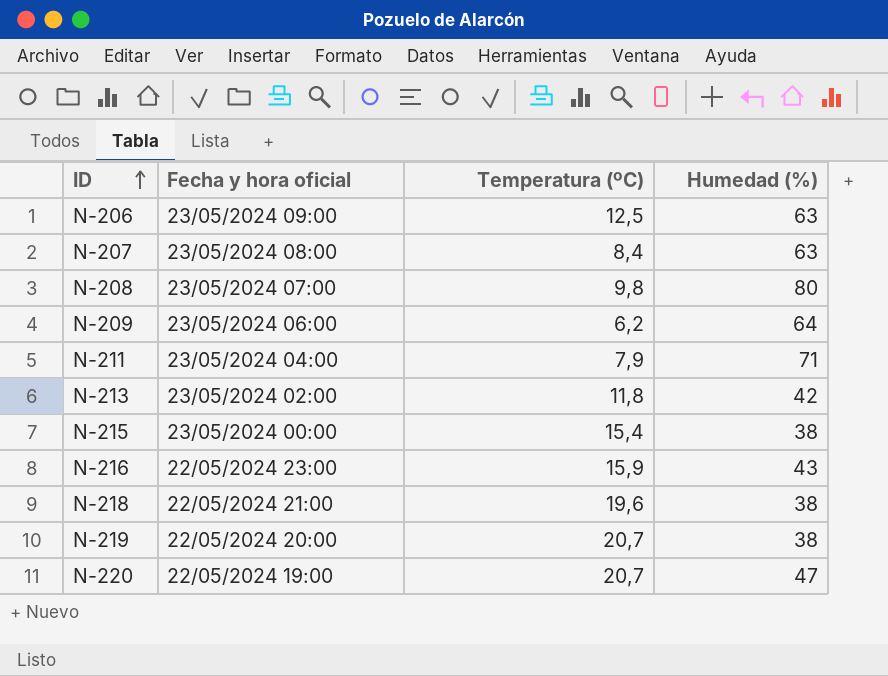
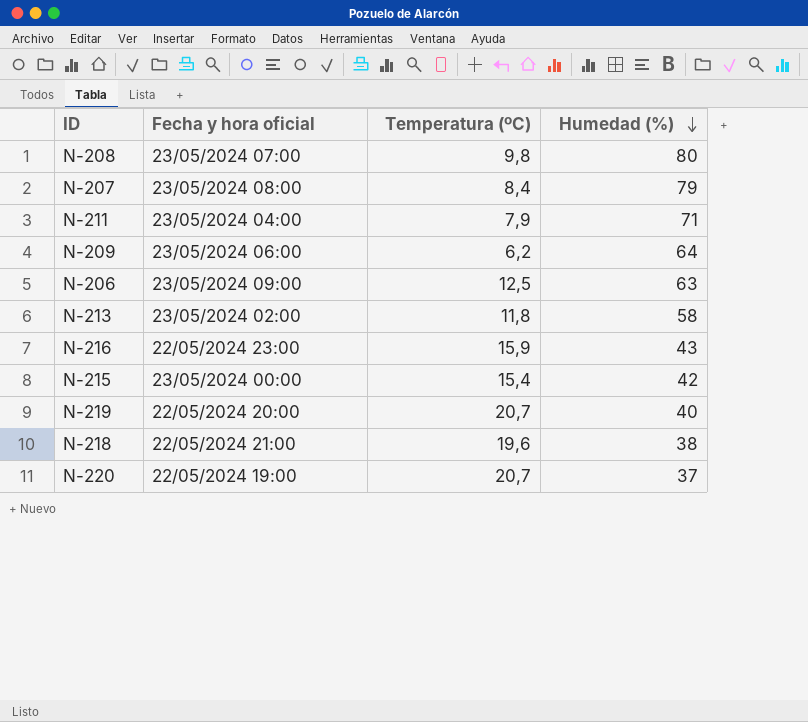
row order: ID ascending -> Humedad (%) descending
N-207 | Humedad (%): 63 -> 79
N-213 | Humedad (%): 42 -> 58
N-215 | Humedad (%): 38 -> 42
N-219 | Humedad (%): 38 -> 40
N-220 | Humedad (%): 47 -> 37

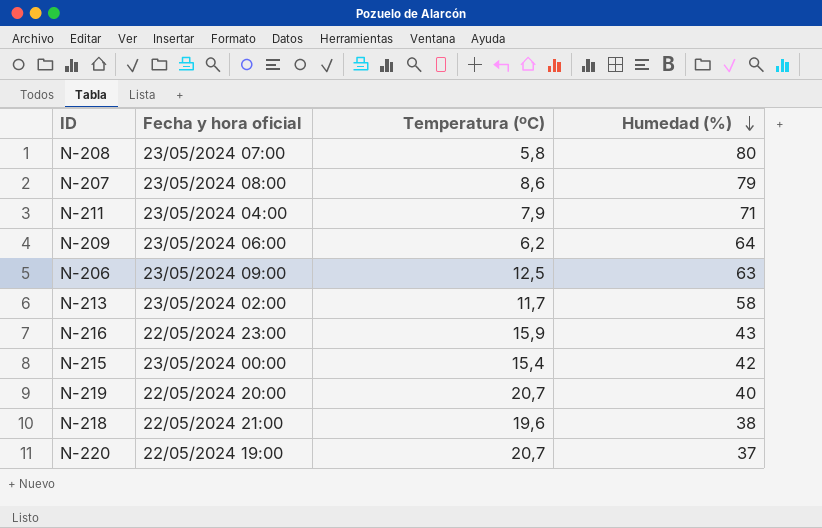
N-208 | Temperatura (ºC): 9,8 -> 5,8
N-207 | Temperatura (ºC): 8,4 -> 8,6
N-213 | Temperatura (ºC): 11,8 -> 11,7

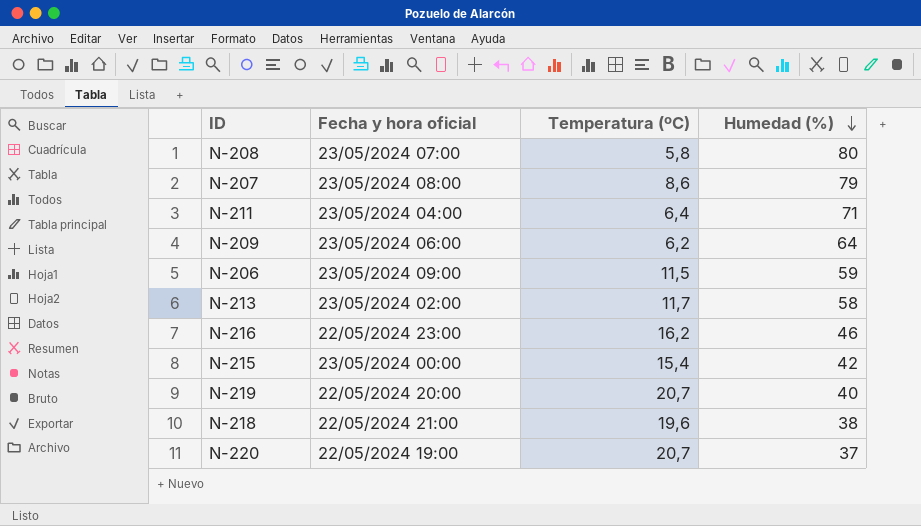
N-211 | Temperatura (ºC): 7,9 -> 6,4
N-206 | Temperatura (ºC): 12,5 -> 11,5
N-206 | Humedad (%): 63 -> 59
N-216 | Temperatura (ºC): 15,9 -> 16,2
N-216 | Humedad (%): 43 -> 46

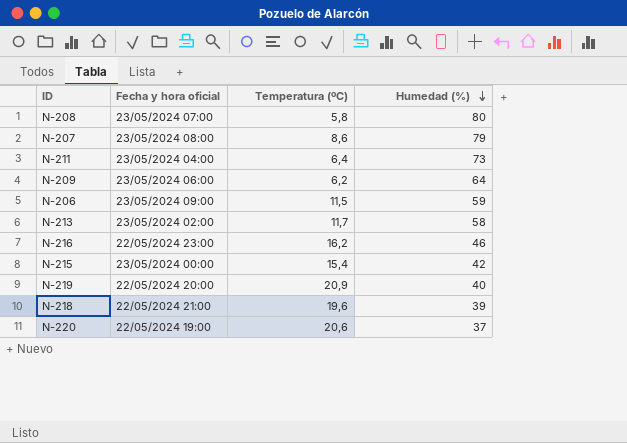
N-211 | Humedad (%): 71 -> 73
N-219 | Temperatura (ºC): 20,7 -> 20,9
N-218 | Humedad (%): 38 -> 39
N-220 | Temperatura (ºC): 20,7 -> 20,6

